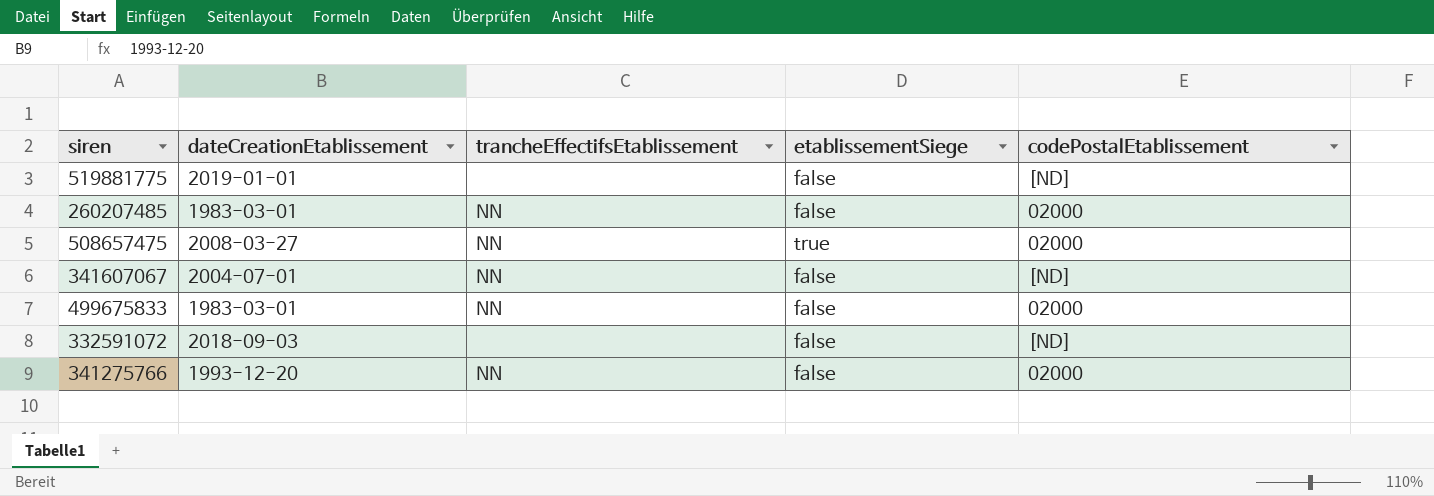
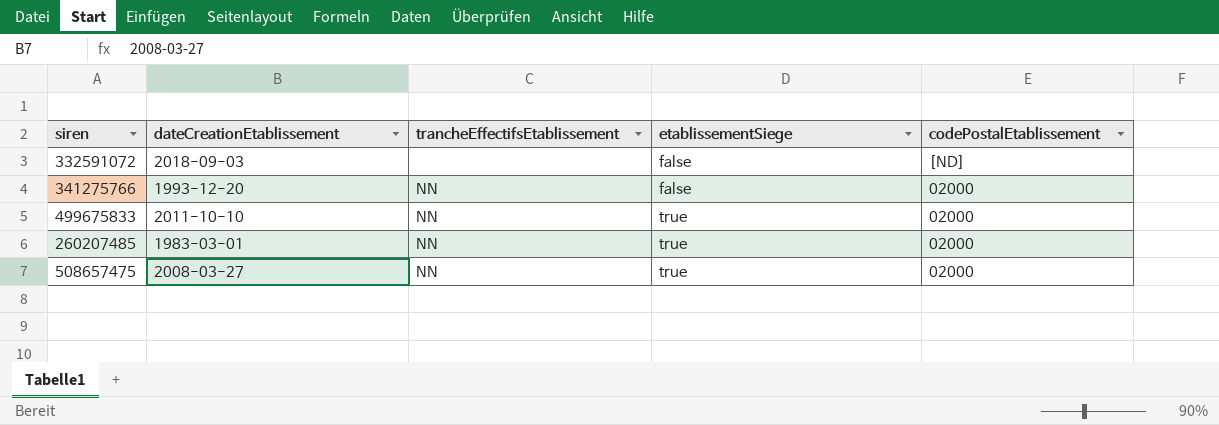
row order: none -> etablissementSiege ascending
row 519881775: 2019-01-01 | none | false | [ND] -> none
row 341607067: 2004-07-01 | NN | false | [ND] -> none
499675833 | dateCreationEtablissement: 1983-03-01 -> 2011-10-10
499675833 | etablissementSiege: false -> true
260207485 | etablissementSiege: false -> true

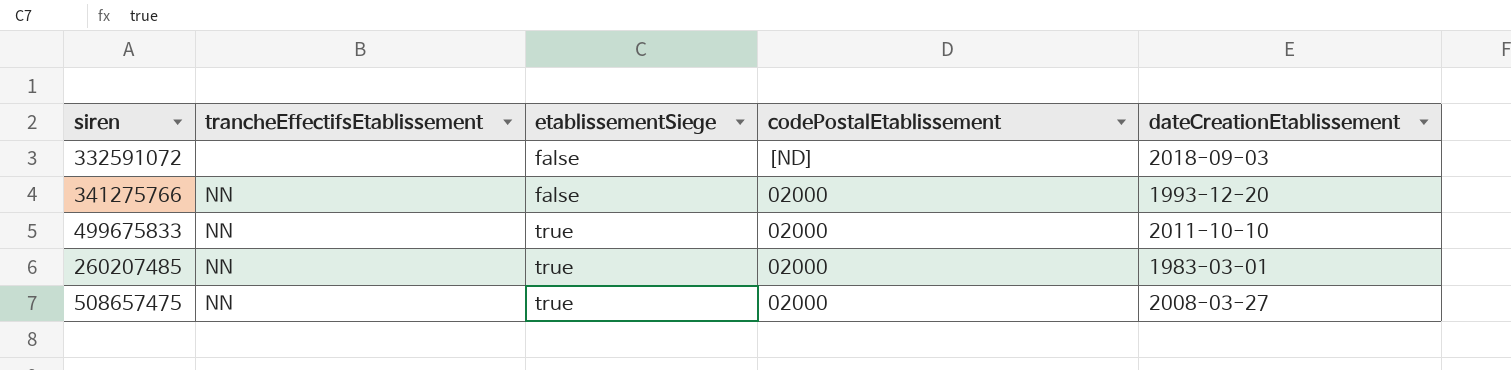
column dateCreationEtablissement | position: 2 -> 5

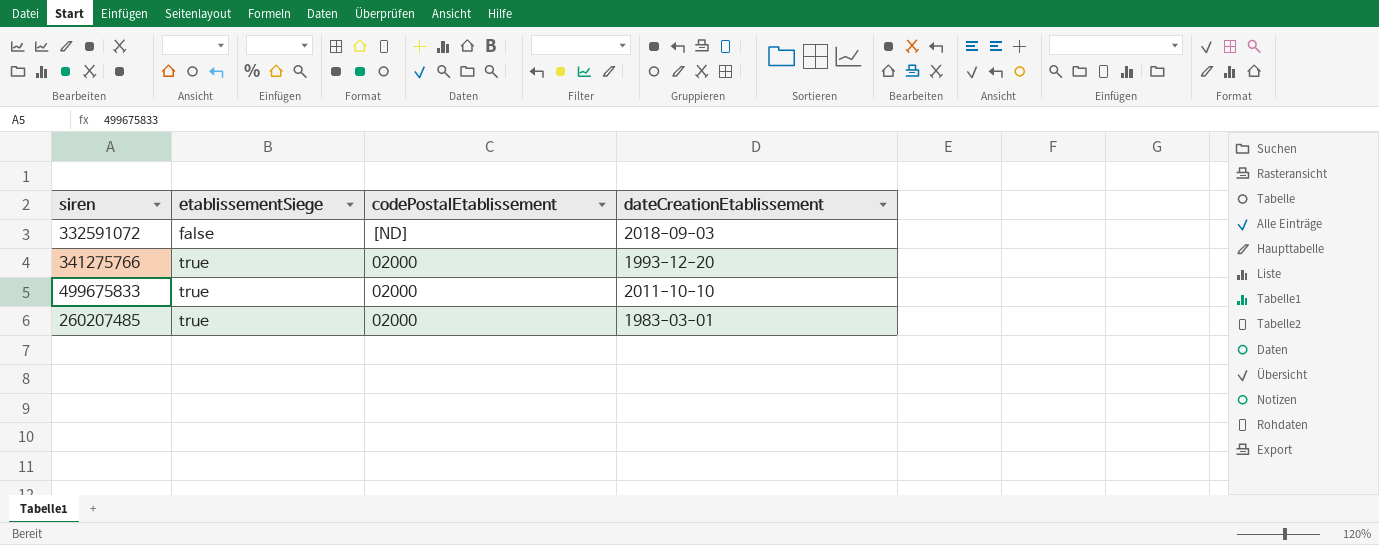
column trancheEffectifsEtablissement | position: 2 -> none
row 508657475: NN | true | 02000 | 2008-03-27 -> none
341275766 | etablissementSiege: false -> true

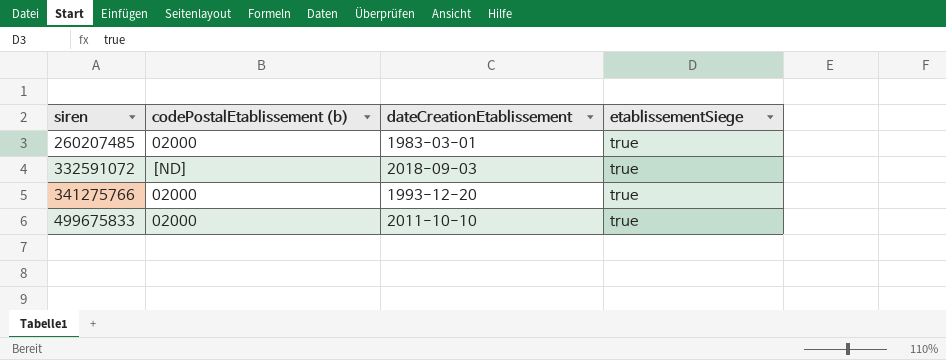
row order: etablissementSiege ascending -> siren ascending
column name: codePostalEtablissement -> codePostalEtablissement (b)
column etablissementSiege | position: 2 -> 4
332591072 | etablissementSiege: false -> true

